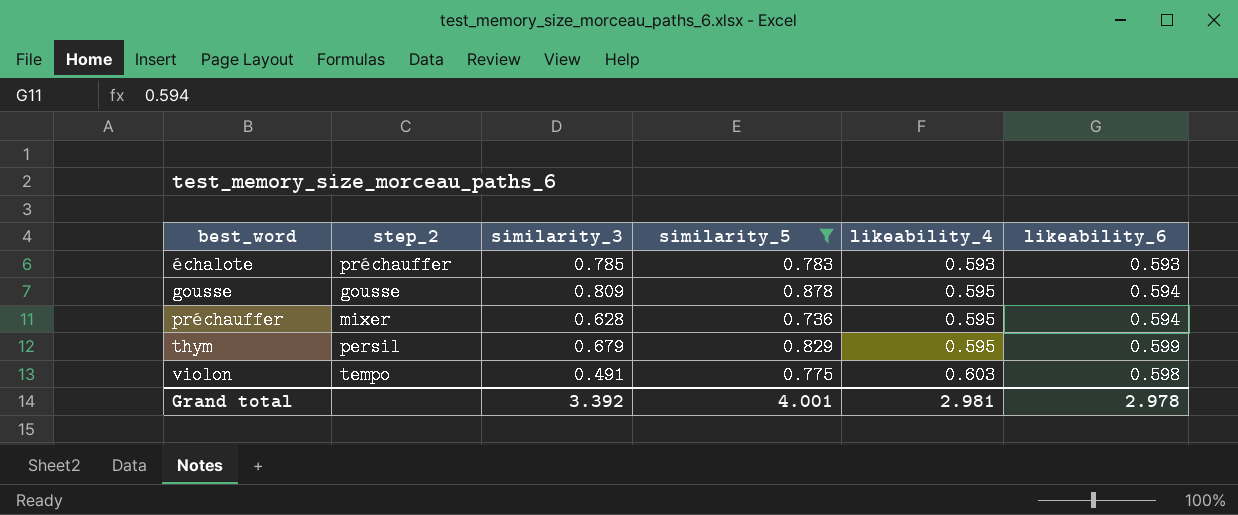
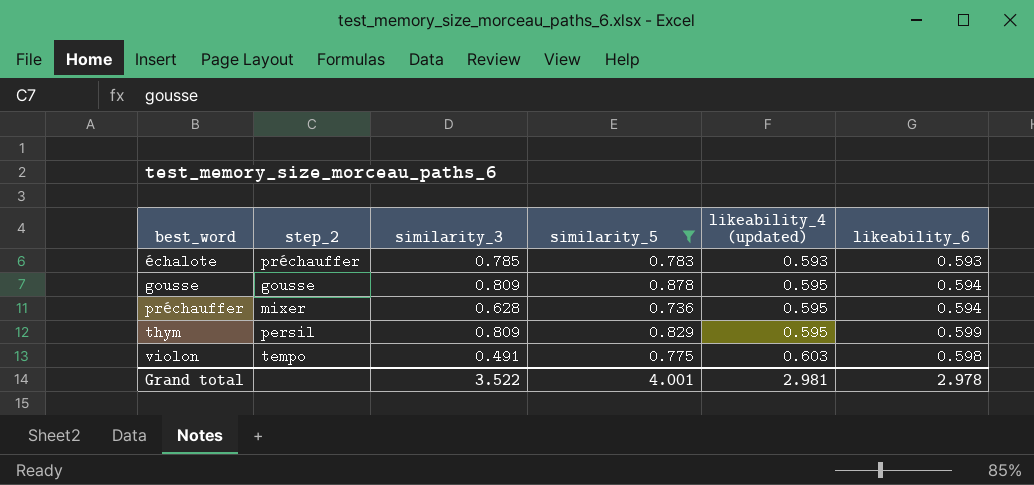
column name: likeability_4 -> likeability_4 (updated)
thym | similarity_3: 0.679 -> 0.809
Grand total | similarity_3: 3.392 -> 3.522

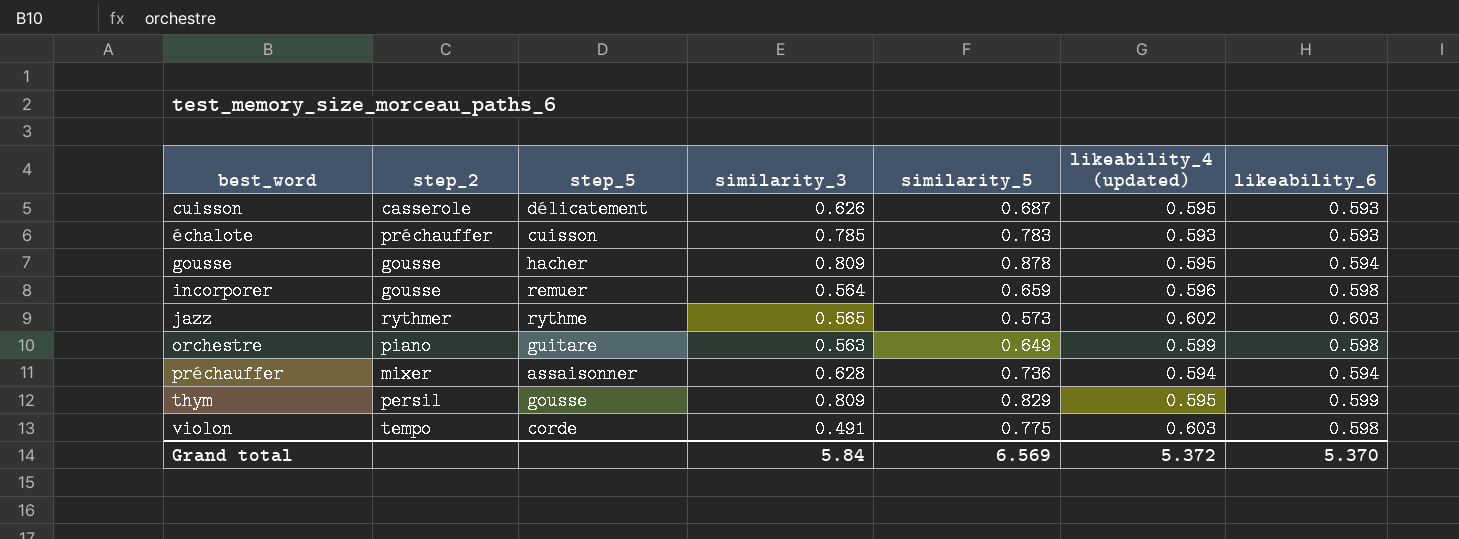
filter: similarity_5 >= 0.736 -> none
column step_5 | position: none -> 3
préchauffer | likeability_4 (updated): 0.595 -> 0.594
Grand total | similarity_3: 3.522 -> 5.84
Grand total | similarity_5: 4.001 -> 6.569
Grand total | likeability_4 (updated): 2.981 -> 5.372
Grand total | likeability_6: 2.978 -> 5.370

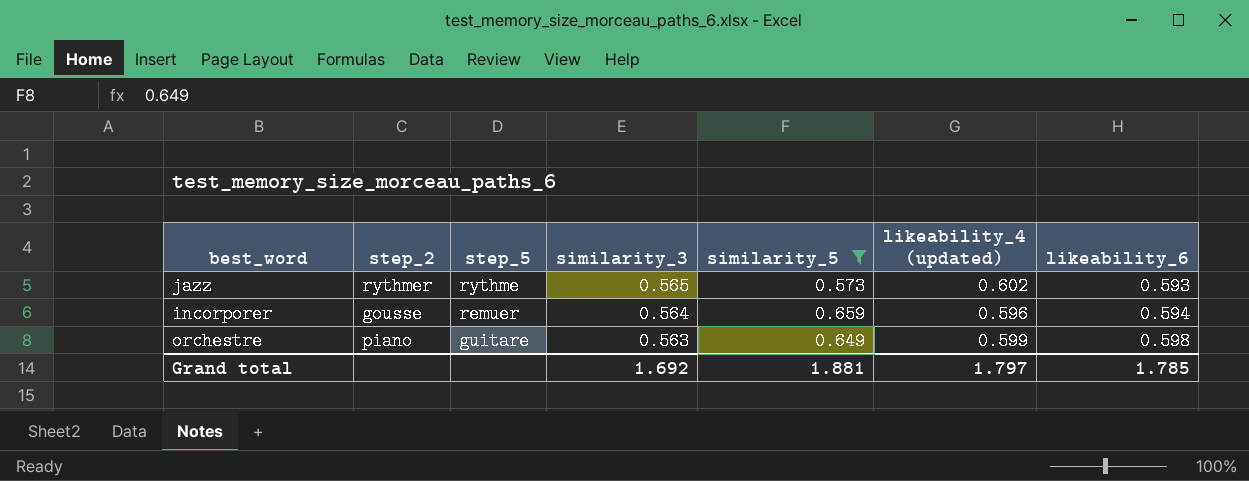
filter: none -> similarity_5 <= 0.659
row order: best_word ascending -> step_5 descending
jazz | likeability_6: 0.603 -> 0.593
incorporer | likeability_6: 0.598 -> 0.594
Grand total | similarity_3: 5.84 -> 1.692
Grand total | similarity_5: 6.569 -> 1.881
Grand total | likeability_4 (updated): 5.372 -> 1.797
Grand total | likeability_6: 5.370 -> 1.785

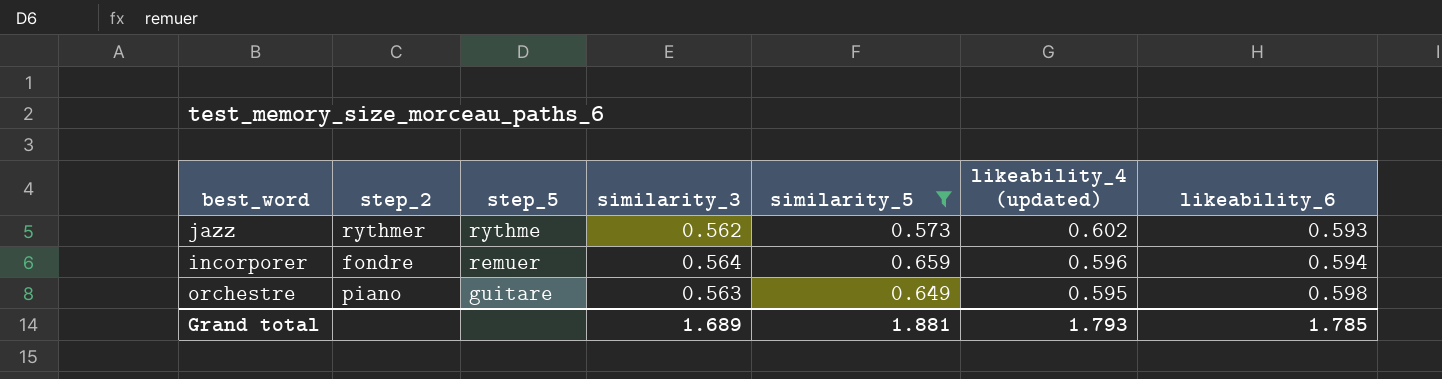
jazz | similarity_3: 0.565 -> 0.562
incorporer | step_2: gousse -> fondre
orchestre | likeability_4 (updated): 0.599 -> 0.595
Grand total | similarity_3: 1.692 -> 1.689
Grand total | likeability_4 (updated): 1.797 -> 1.793

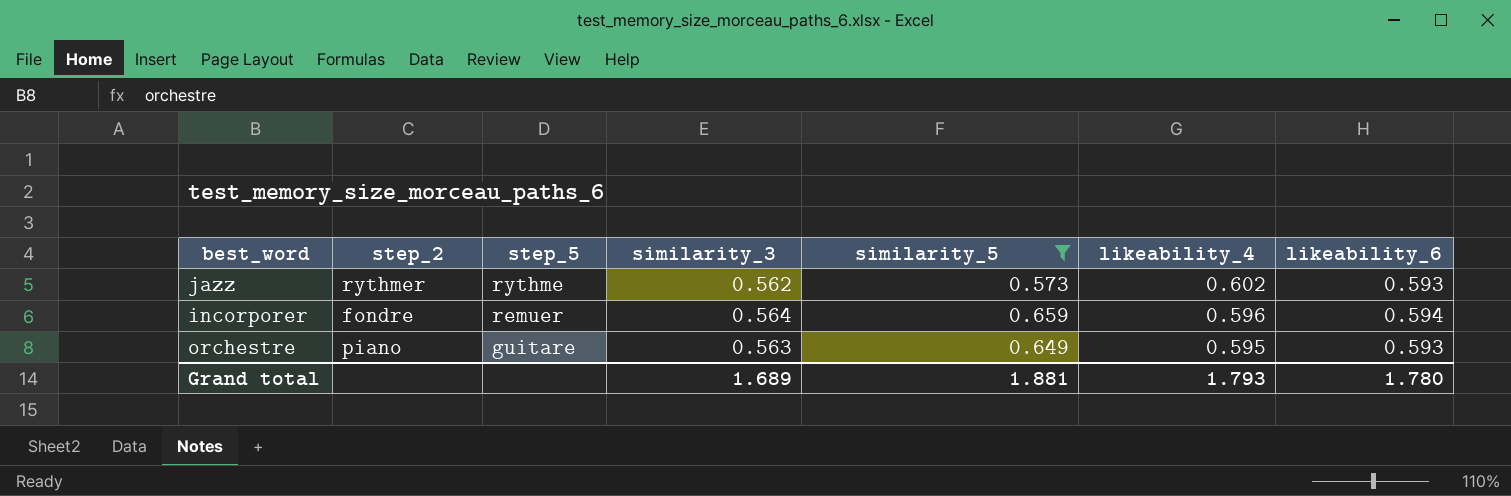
column name: likeability_4 (updated) -> likeability_4
orchestre | likeability_6: 0.598 -> 0.593
Grand total | likeability_6: 1.785 -> 1.780

